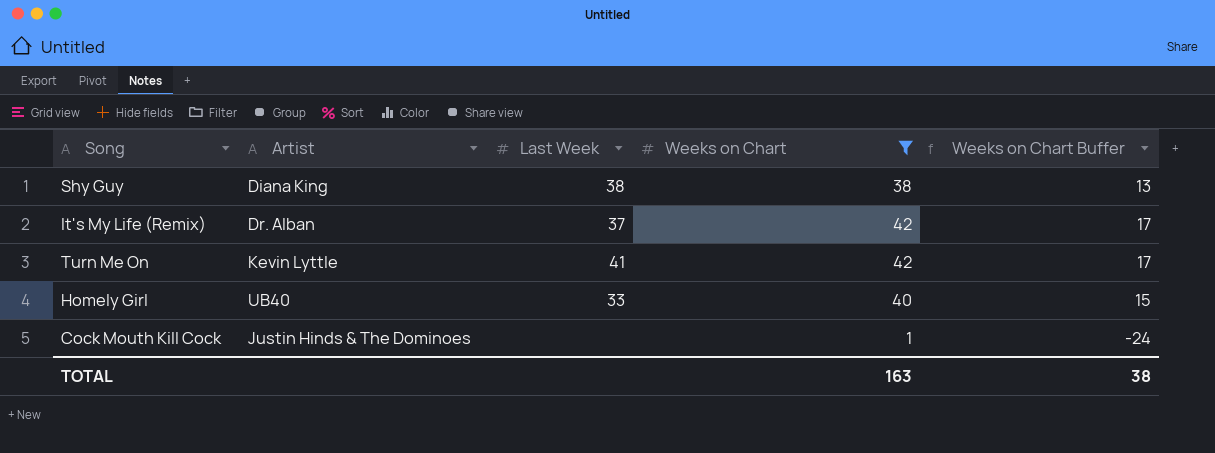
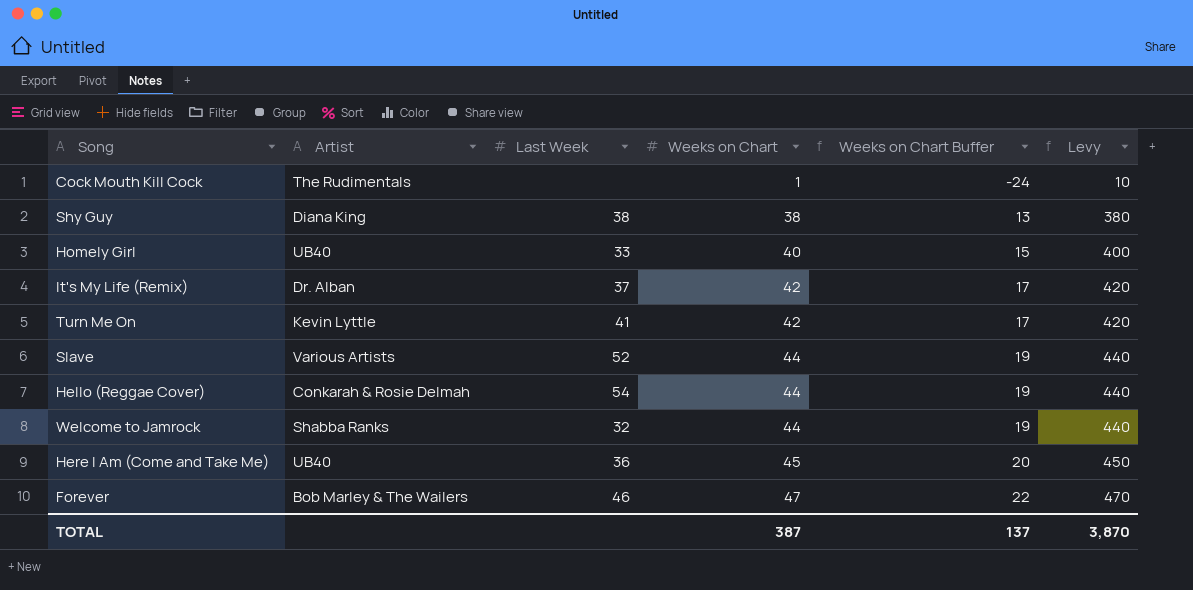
filter: Weeks on Chart <= 42 -> none
row order: none -> Weeks on Chart ascending
column Levy | formula: none -> [Weeks on Chart] * 10
Cock Mouth Kill Cock | Artist: Justin Hinds & The Dominoes -> The Rudimentals
TOTAL | Weeks on Chart: 163 -> 387
TOTAL | Weeks on Chart Buffer: 38 -> 137

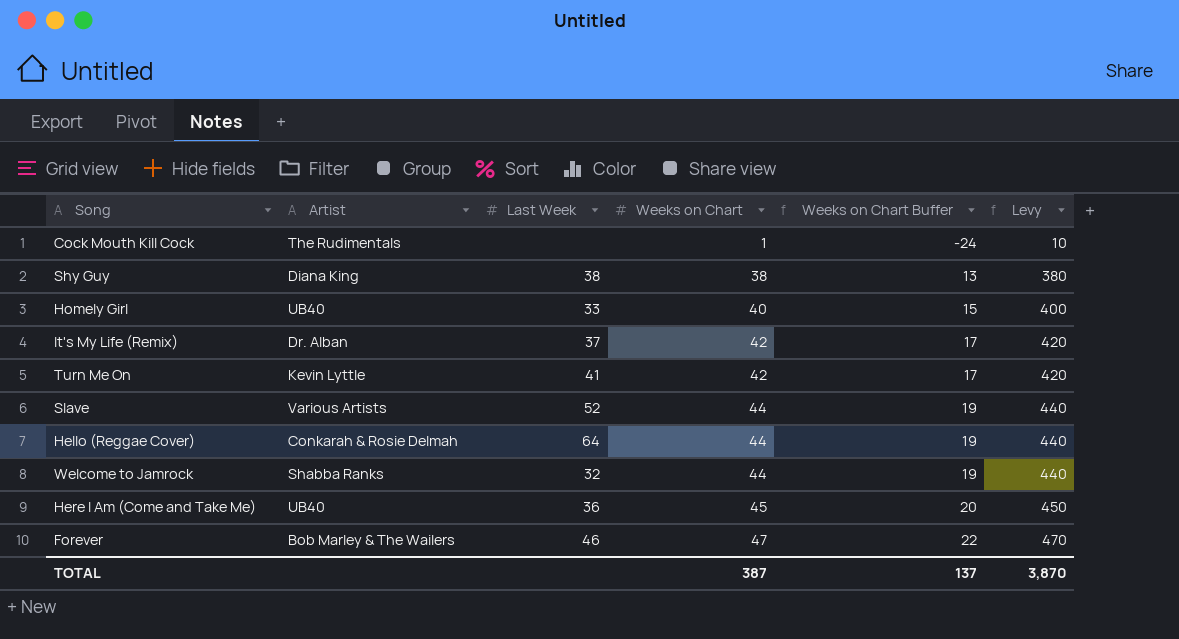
Hello (Reggae Cover) | Last Week: 54 -> 64

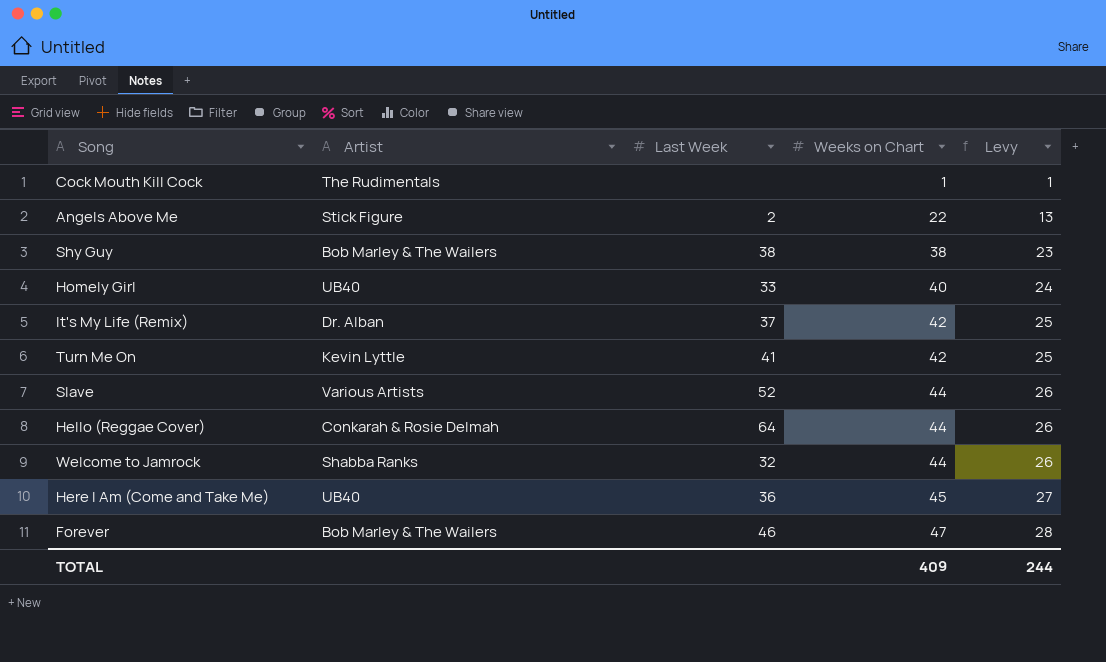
column Weeks on Chart Buffer | formula: [Weeks on Chart] - 25 -> none
column Levy | formula: [Weeks on Chart] * 10 -> [Weeks on Chart] * 0.6
row Angels Above Me: none -> Stick Figure | 2 | 22 | 13
Shy Guy | Artist: Diana King -> Bob Marley & The Wailers
TOTAL | Weeks on Chart: 387 -> 409
TOTAL | Levy: 3,870 -> 244

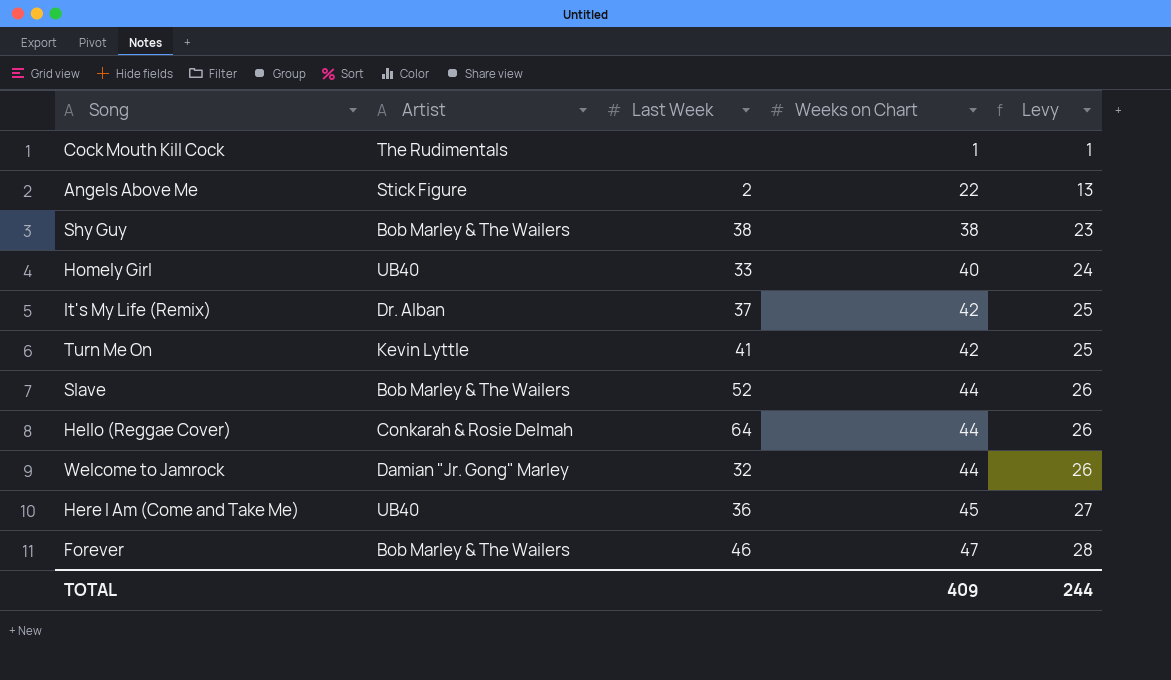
Slave | Artist: Various Artists -> Bob Marley & The Wailers
Welcome to Jamrock | Artist: Shabba Ranks -> Damian "Jr. Gong" Marley

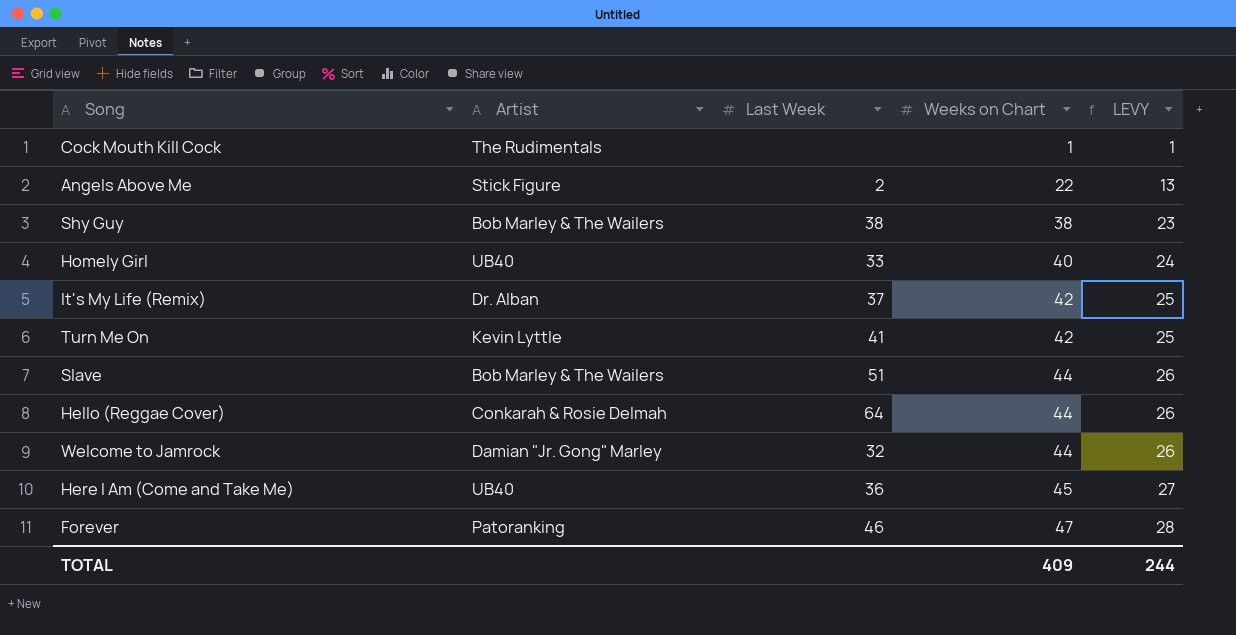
column name: Levy -> LEVY
Slave | Last Week: 52 -> 51
Forever | Artist: Bob Marley & The Wailers -> Patoranking

